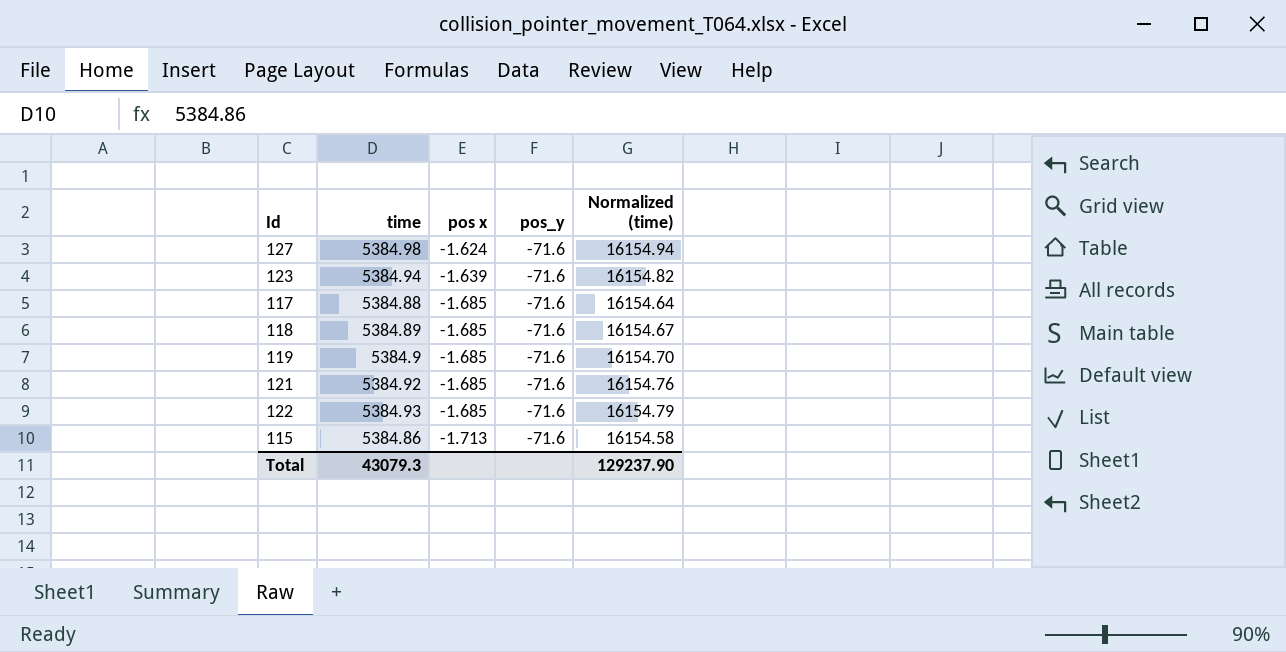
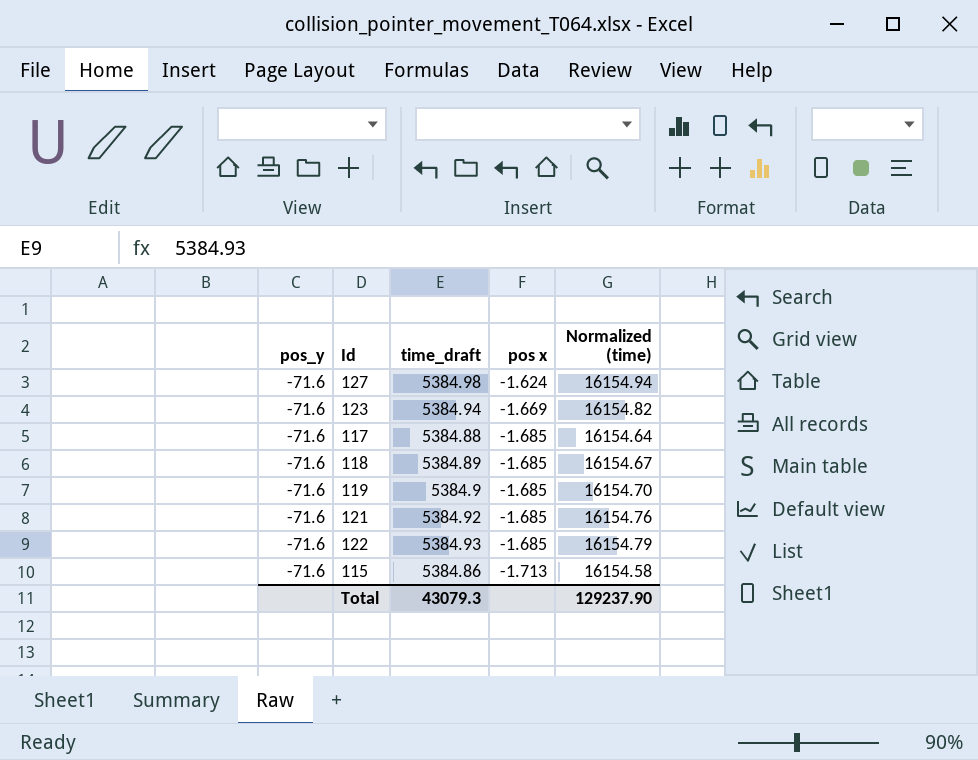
column pos_y | position: 4 -> 1
column name: time -> time_draft
123 | pos x: -1.639 -> -1.669

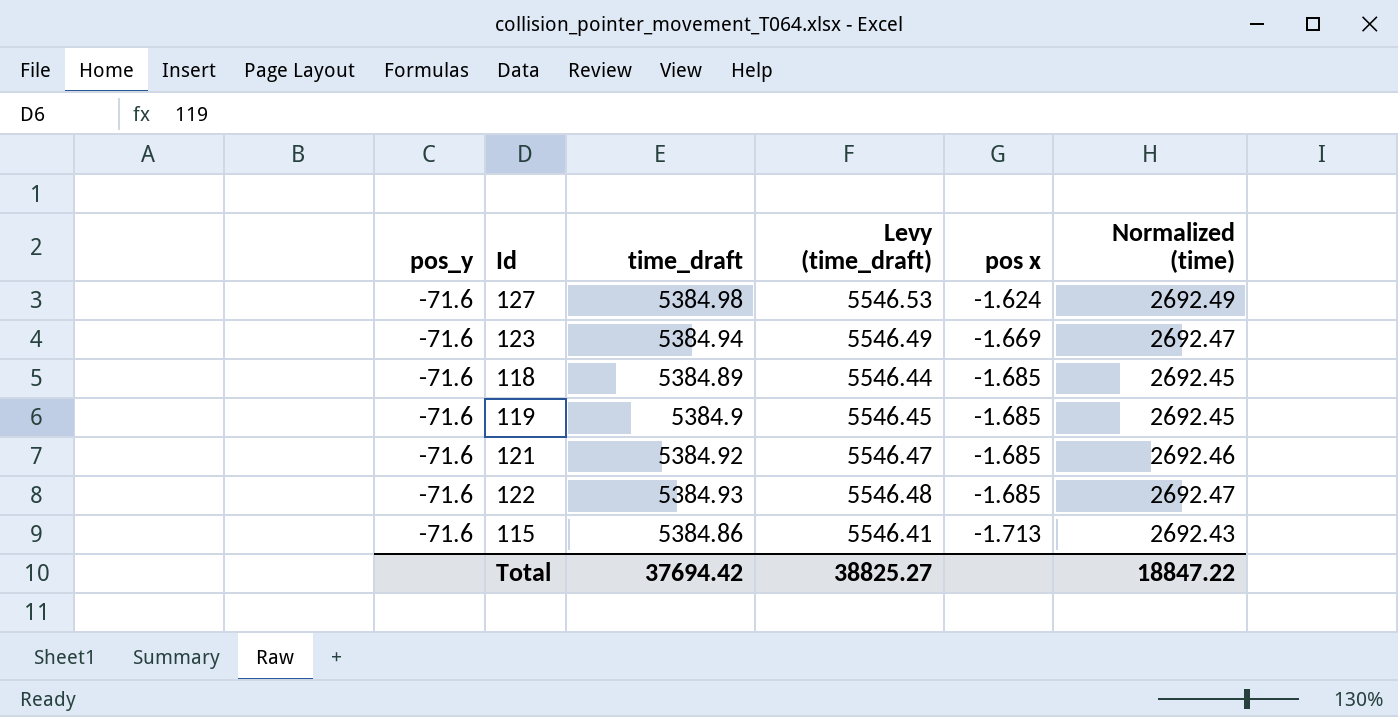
column Levy (time_draft) | formula: none -> [time_draft] * 1.03
column Normalized (time) | formula: [time_draft] * 3 -> [time_draft] * 0.5
row 117: -71.6 | 5384.88 | -1.685 | 16154.64 -> none
Total | time_draft: 43079.3 -> 37694.42
Total | Normalized (time): 129237.90 -> 18847.22

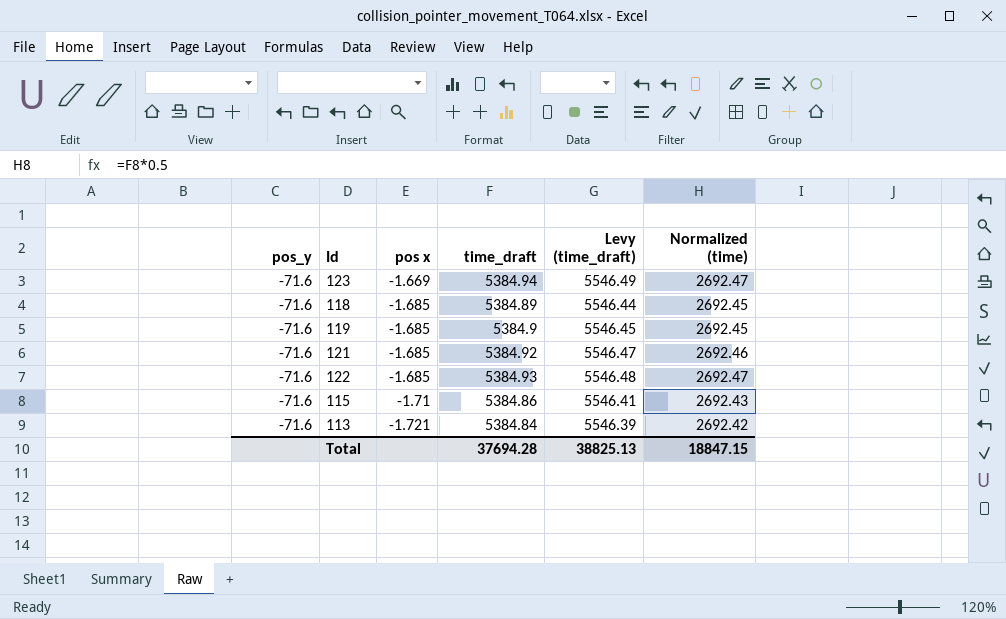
column pos x | position: 5 -> 3
row 127: -71.6 | 5384.98 | 5546.53 | -1.624 | 2692.49 -> none
115 | pos x: -1.713 -> -1.71
row 113: none -> -71.6 | -1.721 | 5384.84 | 5546.39 | 2692.42
Total | time_draft: 37694.42 -> 37694.28
Total | Levy (time_draft): 38825.27 -> 38825.13
Total | Normalized (time): 18847.22 -> 18847.15

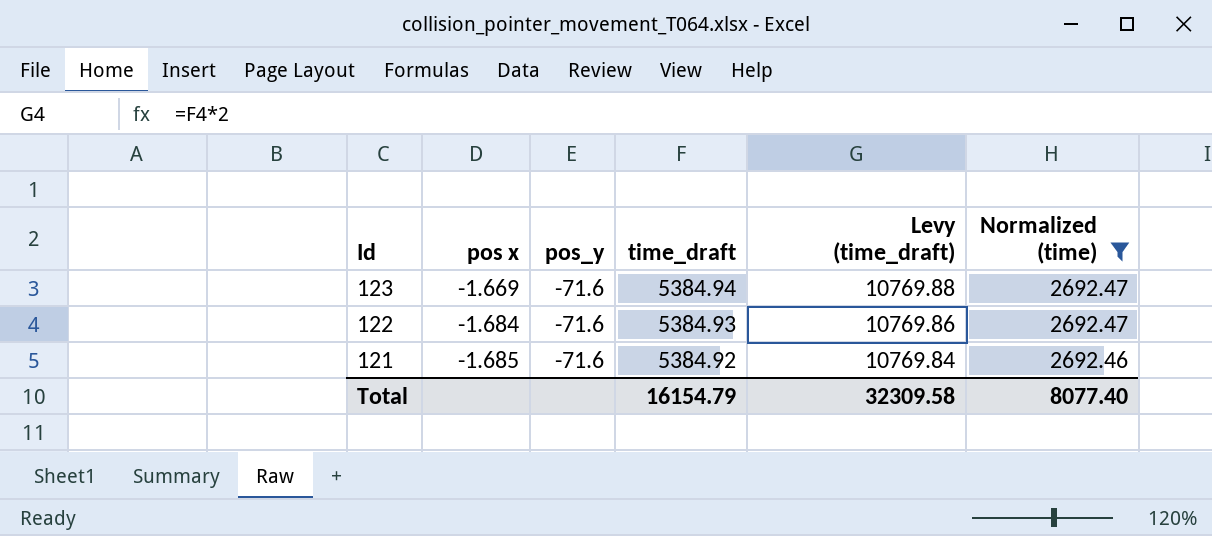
filter: none -> Normalized (time) >= 2692.46
row order: pos x descending -> Id descending
column pos_y | position: 1 -> 3
column Levy (time_draft) | formula: [time_draft] * 1.03 -> [time_draft] * 2
122 | pos x: -1.685 -> -1.684
Total | time_draft: 37694.28 -> 16154.79
Total | Levy (time_draft): 38825.13 -> 32309.58
Total | Normalized (time): 18847.15 -> 8077.40

